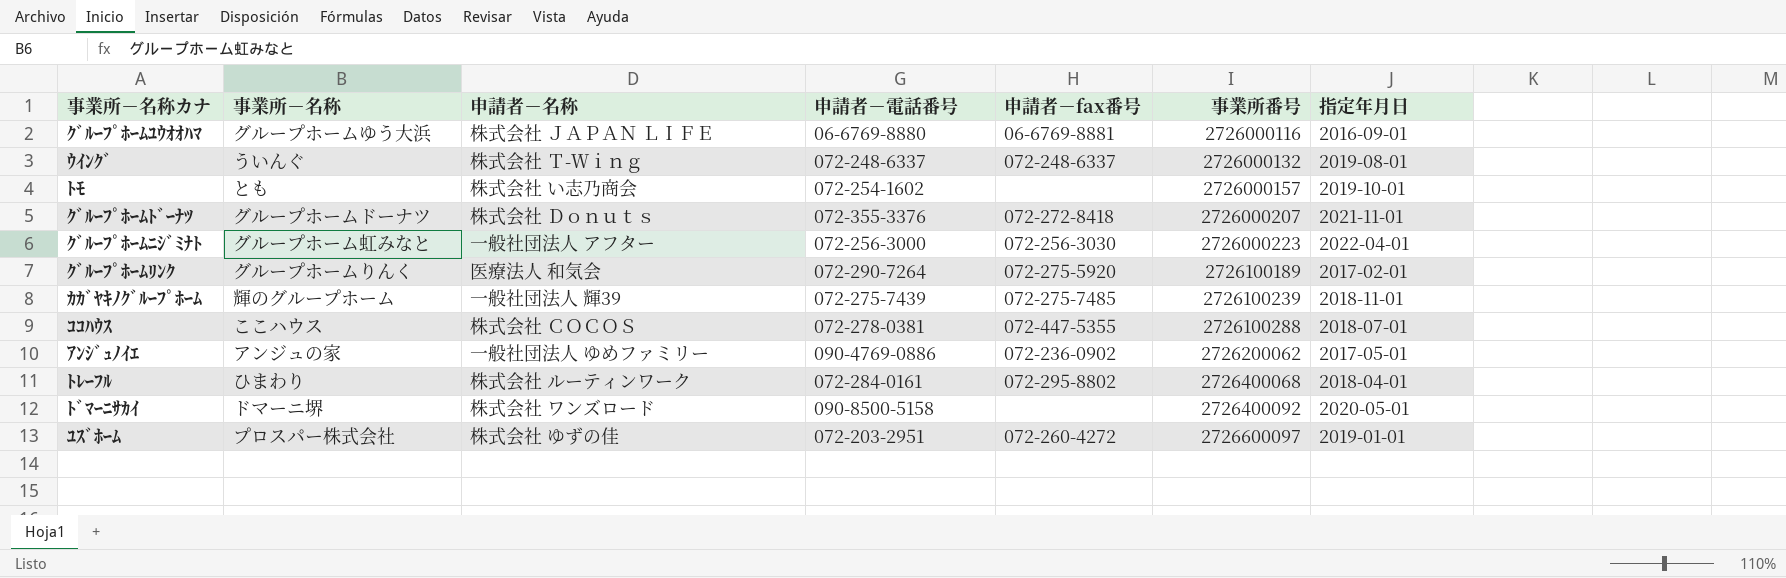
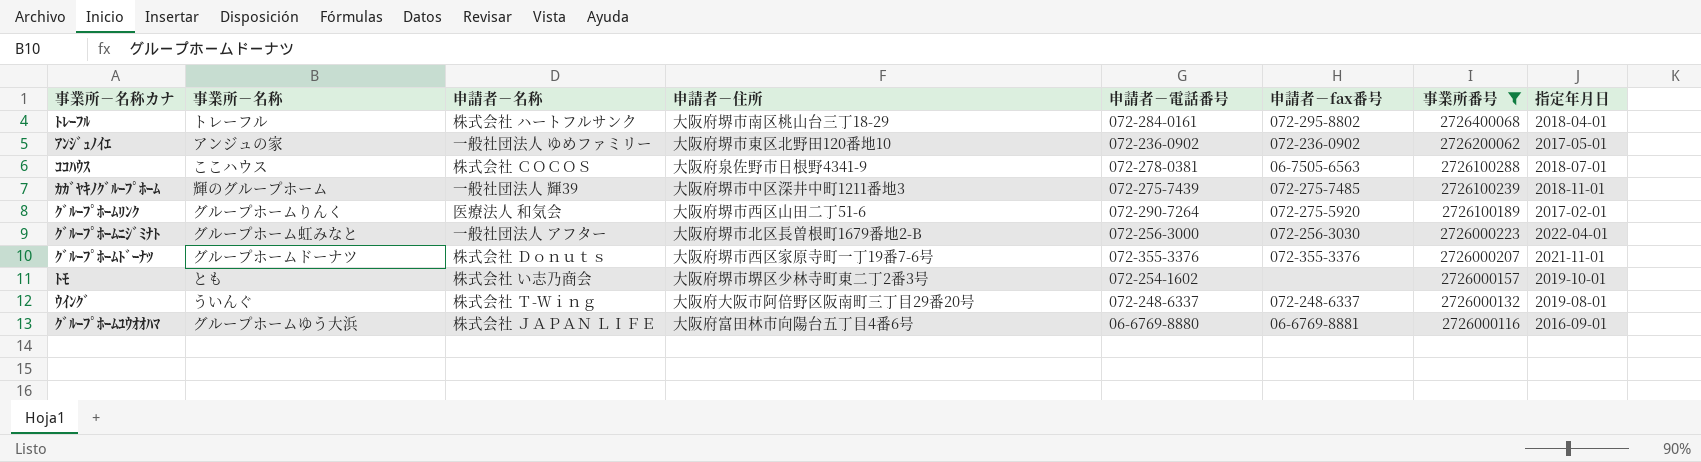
filter: none -> 事業所番号 <= 2726400068
row order: 事業所番号 ascending -> 事業所番号 descending
column 申請者－住所 | position: none -> 4
ﾄﾚｰﾌﾙ | 事業所－名称: ひまわり -> トレーフル
ﾄﾚｰﾌﾙ | 申請者－名称: 株式会社 ルーティンワーク -> 株式会社 ハートフルサンク
ｱﾝｼﾞｭﾉｲｴ | 申請者－電話番号: 090-4769-0886 -> 072-236-0902
ｺｺﾊｳｽ | 申請者－fax番号: 072-447-5355 -> 06-7505-6563
ｸﾞﾙｰﾌﾟﾎｰﾑﾄﾞｰﾅﾂ | 申請者－fax番号: 072-272-8418 -> 072-355-3376

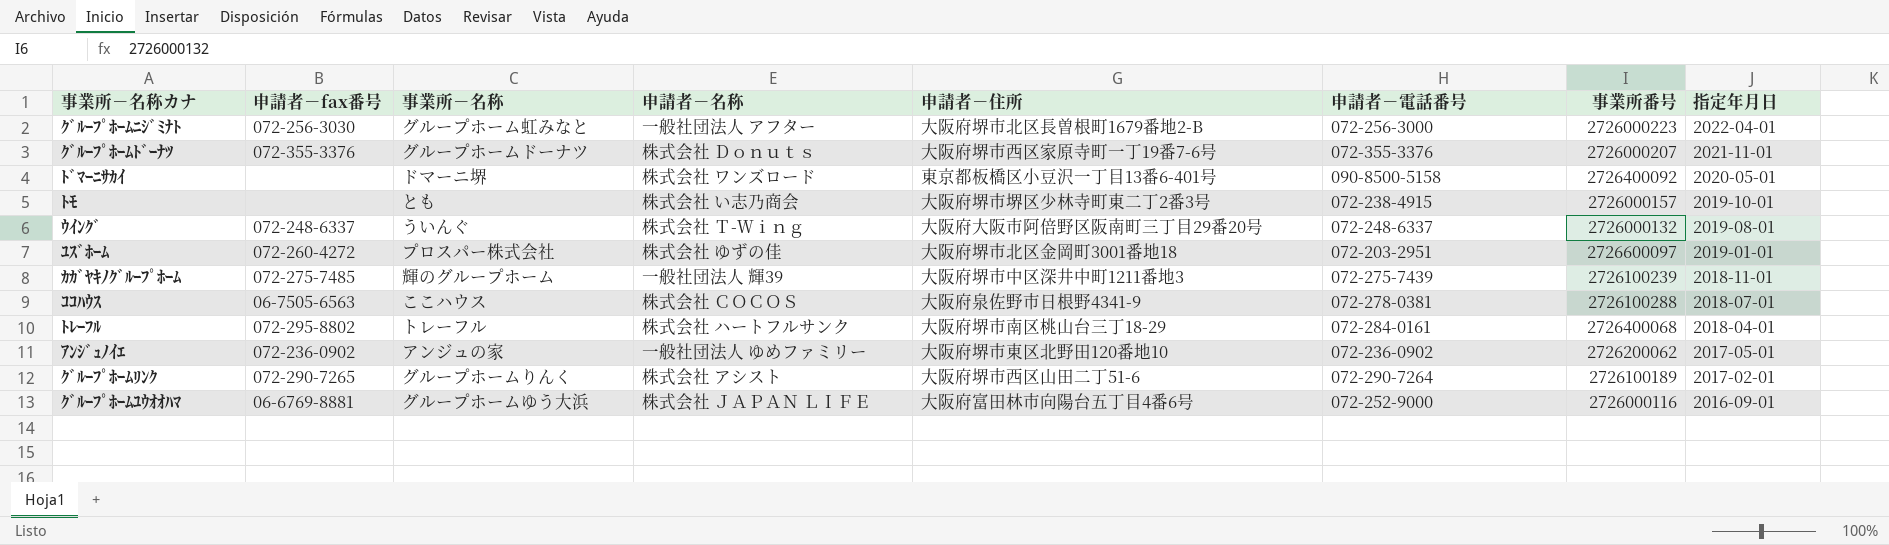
filter: 事業所番号 <= 2726400068 -> none
row order: 事業所番号 descending -> 指定年月日 descending
column 申請者－fax番号 | position: 6 -> 2
ﾄﾓ | 申請者－電話番号: 072-254-1602 -> 072-238-4915
ｸﾞﾙｰﾌﾟﾎｰﾑﾘﾝｸ | 申請者－fax番号: 072-275-5920 -> 072-290-7265
ｸﾞﾙｰﾌﾟﾎｰﾑﾘﾝｸ | 申請者－名称: 医療法人 和気会 -> 株式会社 アシスト
ｸﾞﾙｰﾌﾟﾎｰﾑﾕｳｵｵﾊﾏ | 申請者－電話番号: 06-6769-8880 -> 072-252-9000

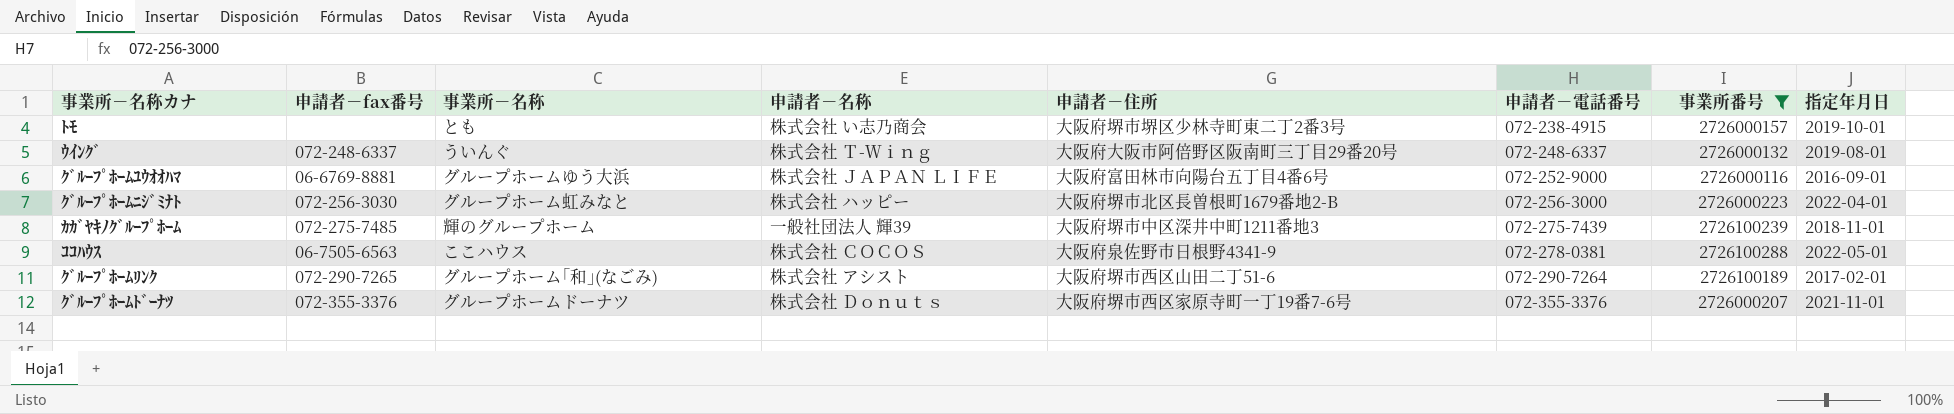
filter: none -> 事業所番号 <= 2726100288
row order: 指定年月日 descending -> 申請者－電話番号 ascending
ｸﾞﾙｰﾌﾟﾎｰﾑﾆｼﾞﾐﾅﾄ | 申請者－名称: 一般社団法人 アフター -> 株式会社 ハッピー
ｺｺﾊｳｽ | 指定年月日: 2018-07-01 -> 2022-05-01
ｸﾞﾙｰﾌﾟﾎｰﾑﾘﾝｸ | 事業所－名称: グループホームりんく -> グループホーム｢和｣(なごみ)

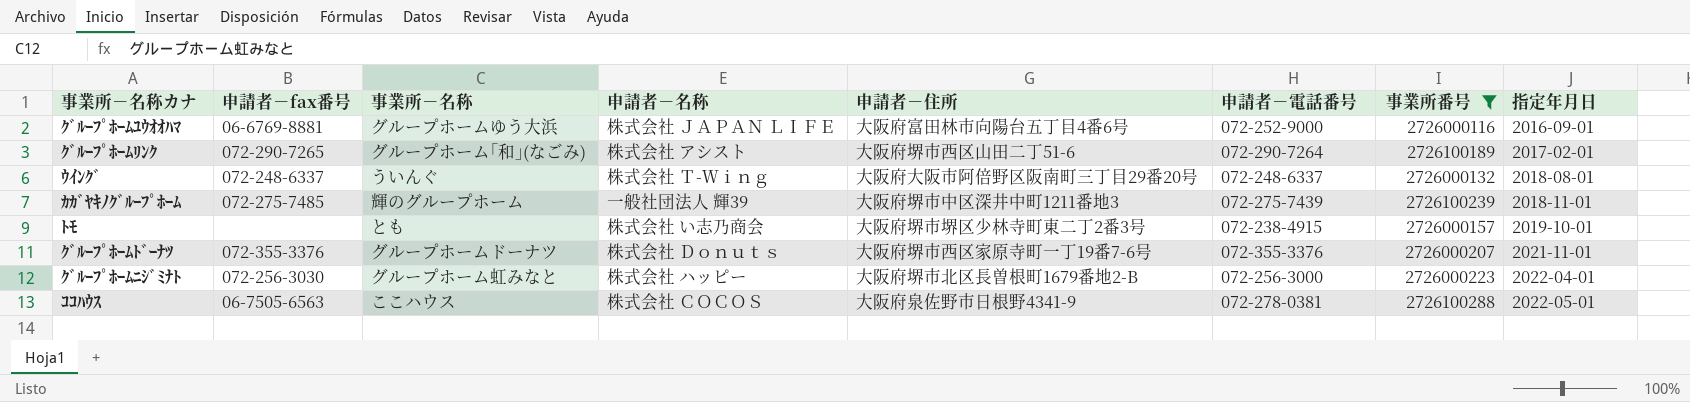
row order: 申請者－電話番号 ascending -> 指定年月日 ascending
ｳｲﾝｸﾞ | 指定年月日: 2019-08-01 -> 2018-08-01

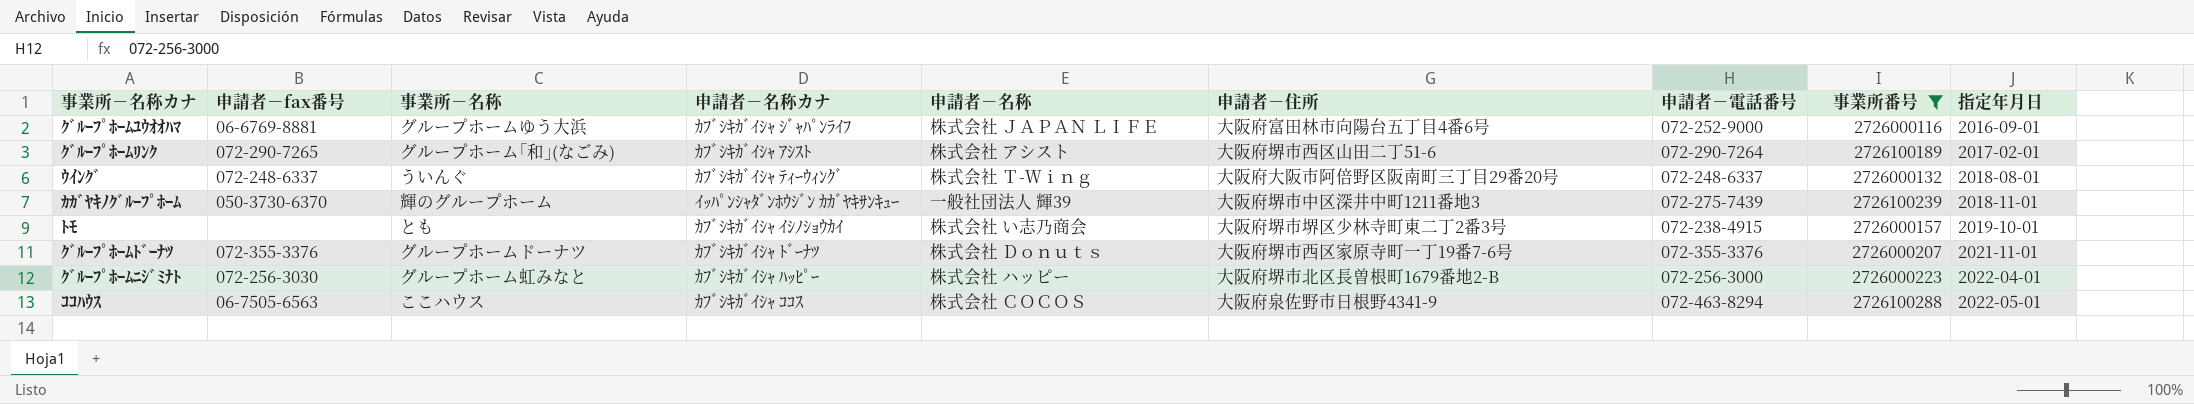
column 申請者－名称カナ | position: none -> 4
ｶｶﾞﾔｷﾉｸﾞﾙｰﾌﾟﾎｰﾑ | 申請者－fax番号: 072-275-7485 -> 050-3730-6370
ｺｺﾊｳｽ | 申請者－電話番号: 072-278-0381 -> 072-463-8294

